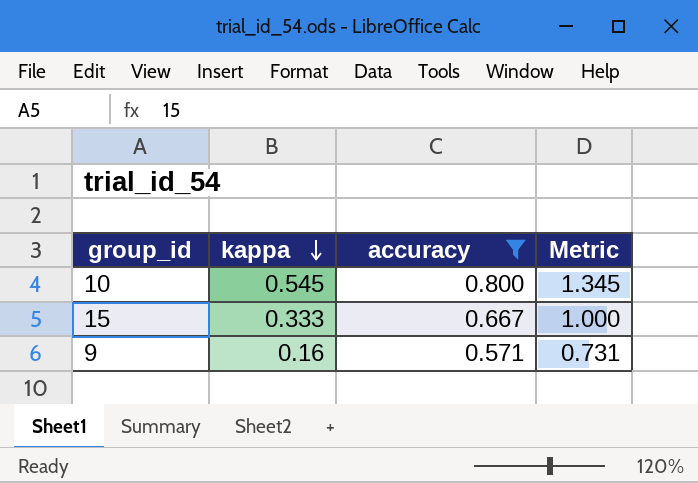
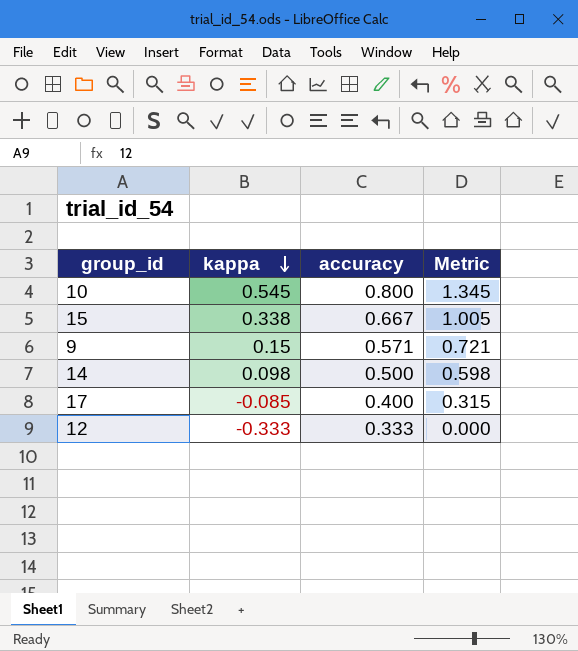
filter: accuracy >= 0.571 -> none
15 | kappa: 0.333 -> 0.338
15 | Metric: 1.000 -> 1.005
9 | kappa: 0.16 -> 0.15
9 | Metric: 0.731 -> 0.721

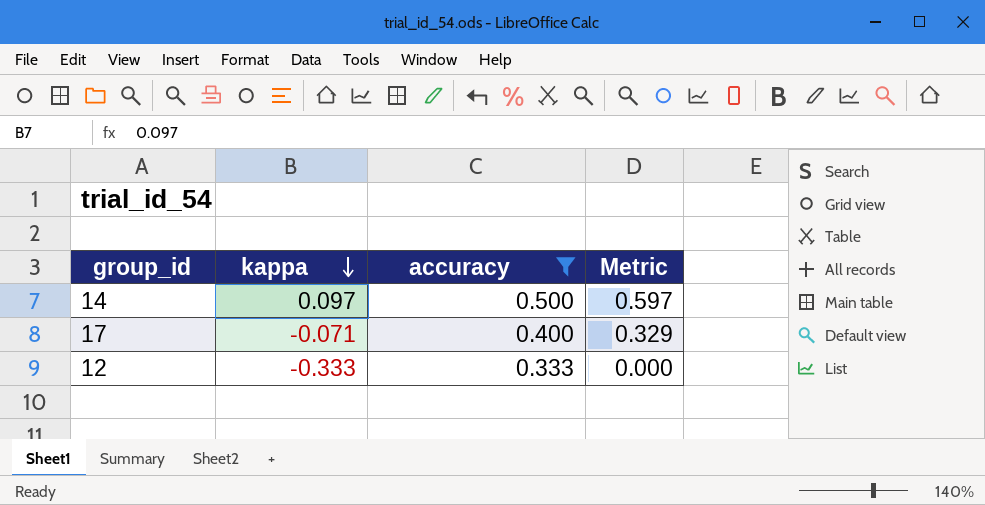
filter: none -> accuracy <= 0.500
14 | kappa: 0.098 -> 0.097
14 | Metric: 0.598 -> 0.597
17 | kappa: -0.085 -> -0.071
17 | Metric: 0.315 -> 0.329

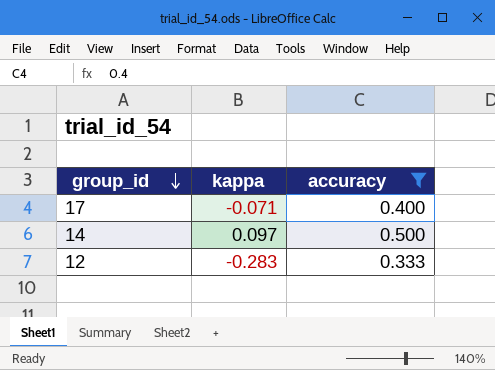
row order: kappa descending -> group_id descending
column Metric | formula: [kappa] + [accuracy] -> none
12 | kappa: -0.333 -> -0.283

